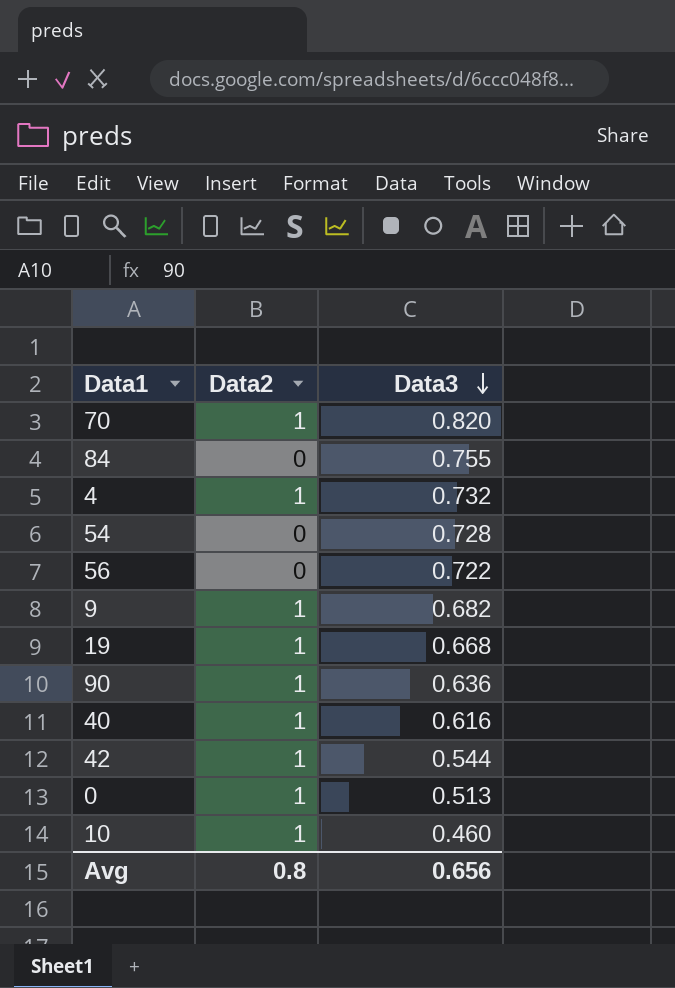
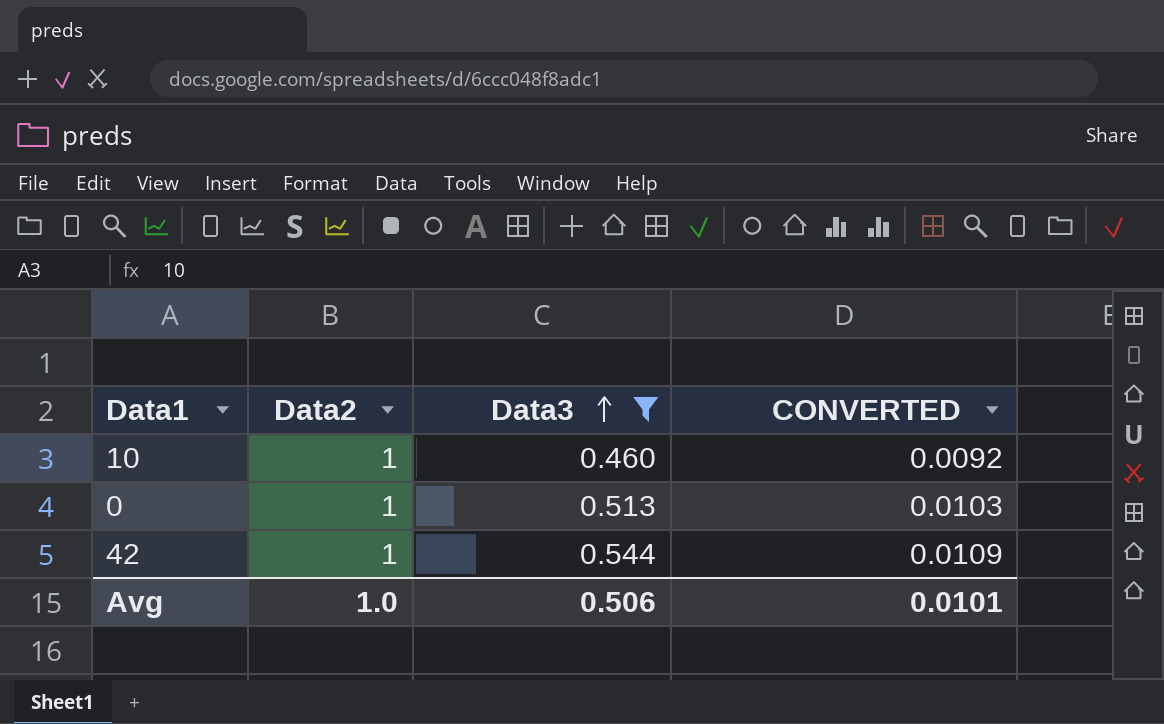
filter: none -> Data3 <= 0.544
row order: Data3 descending -> Data3 ascending
column CONVERTED | formula: none -> [Data3] * 0.02
Avg | Data2: 0.8 -> 1.0
Avg | Data3: 0.656 -> 0.506

